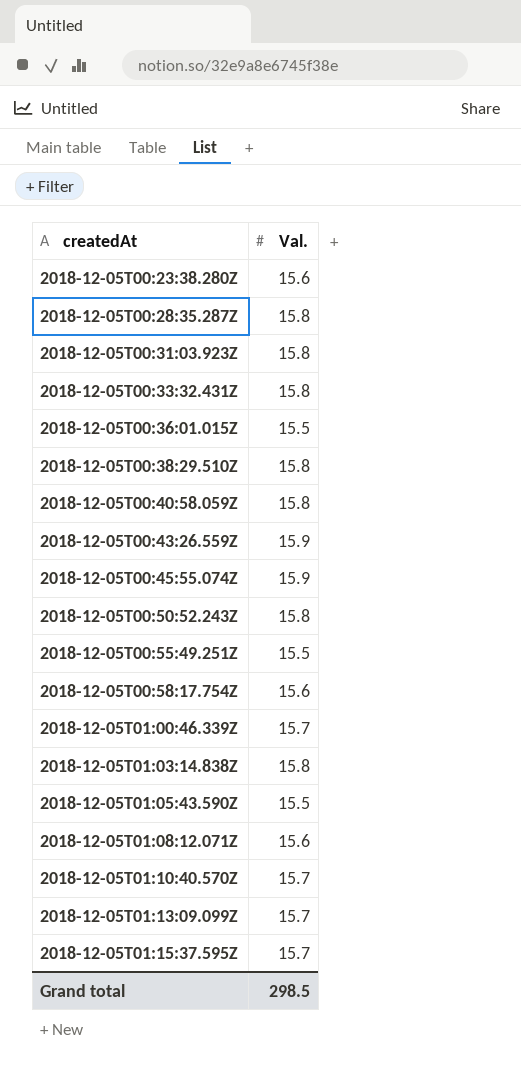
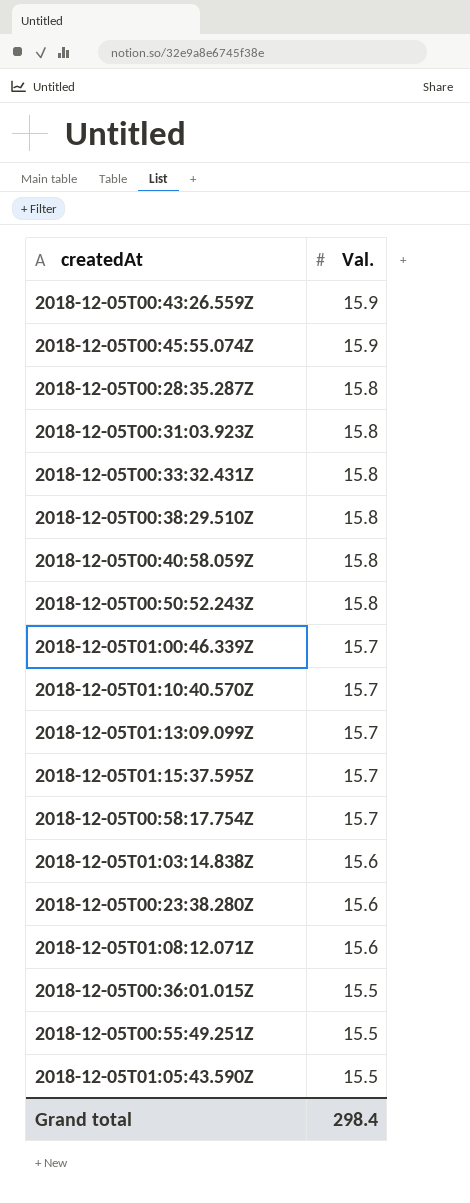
row order: createdAt ascending -> Val. descending
2018-12-05T00:58:17.754Z | Val.: 15.6 -> 15.7
2018-12-05T01:03:14.838Z | Val.: 15.8 -> 15.6
Grand total | Val.: 298.5 -> 298.4

